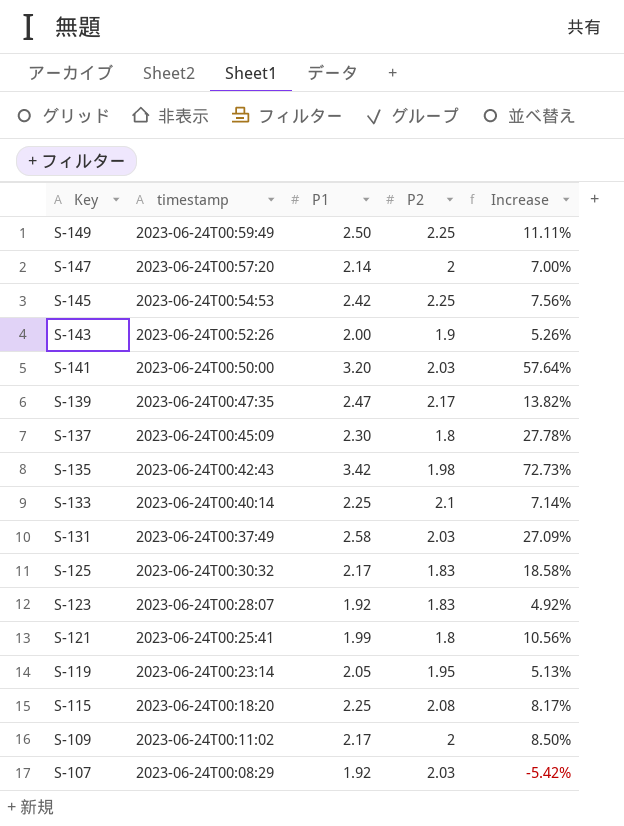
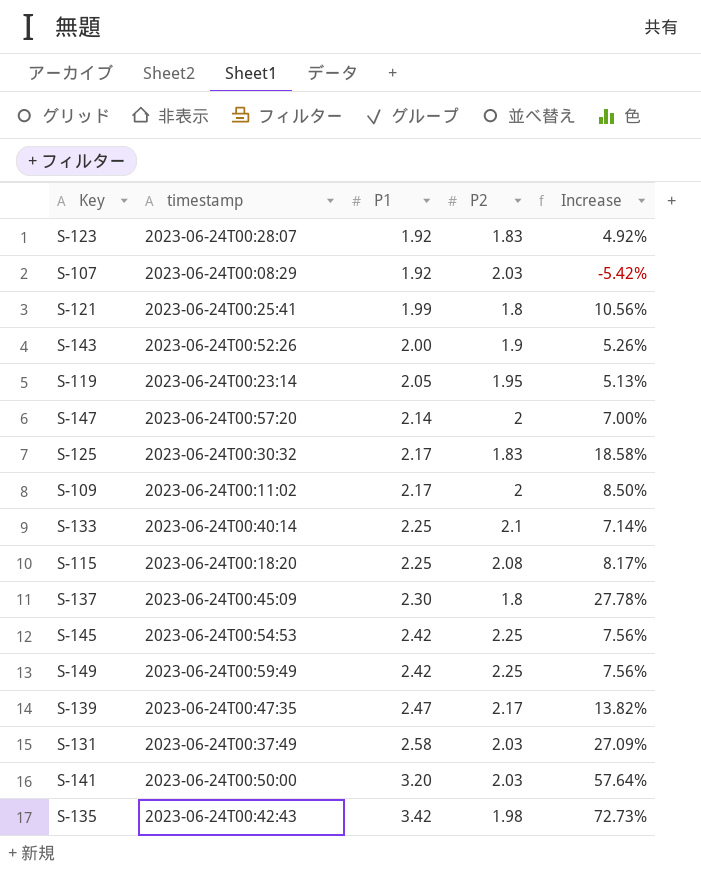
row order: Key descending -> P1 ascending
S-149 | P1: 2.50 -> 2.42
S-149 | Increase: 11.11% -> 7.56%

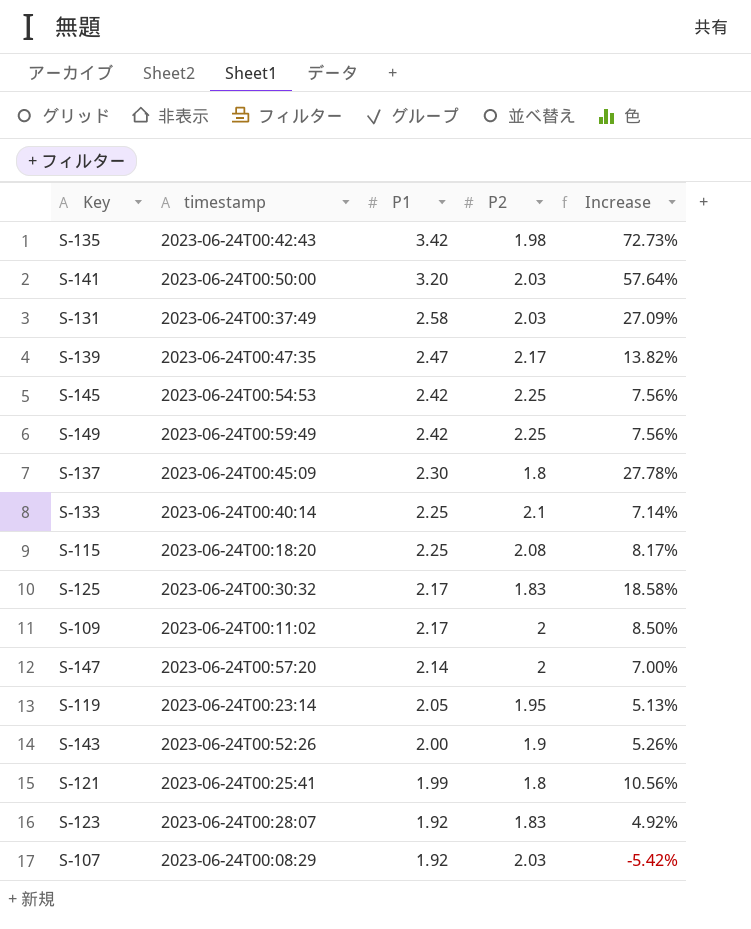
row order: P1 ascending -> P1 descending

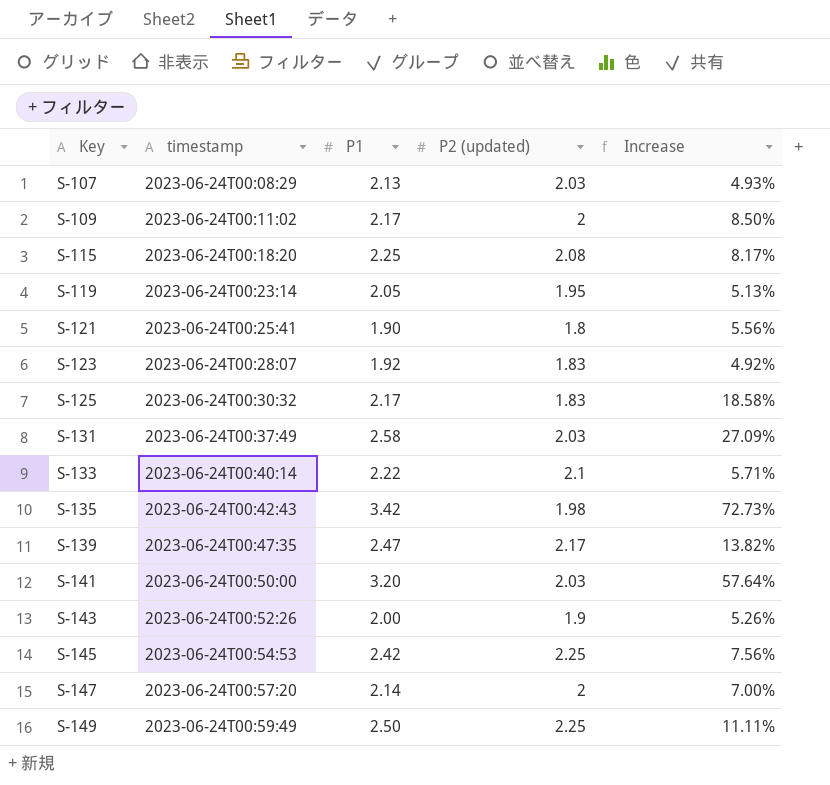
row order: P1 descending -> Key ascending
column name: P2 -> P2 (updated)
row S-137: 2023-06-24T00:45:09 | 2.30 | 1.8 | 27.78% -> none
S-107 | P1: 1.92 -> 2.13
S-107 | Increase: -5.42% -> 4.93%
S-121 | P1: 1.99 -> 1.90
S-121 | Increase: 10.56% -> 5.56%
S-133 | P1: 2.25 -> 2.22
S-133 | Increase: 7.14% -> 5.71%
S-149 | P1: 2.42 -> 2.50
S-149 | Increase: 7.56% -> 11.11%

